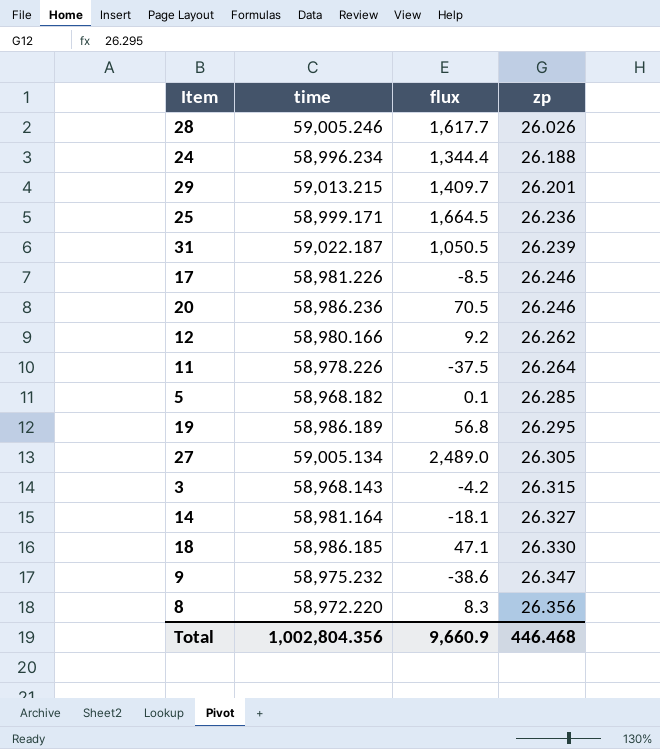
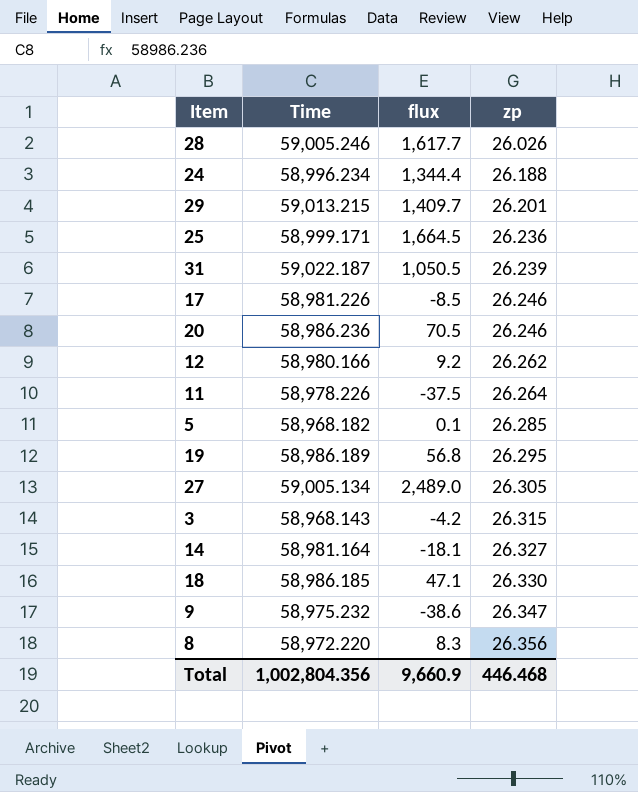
column name: time -> Time

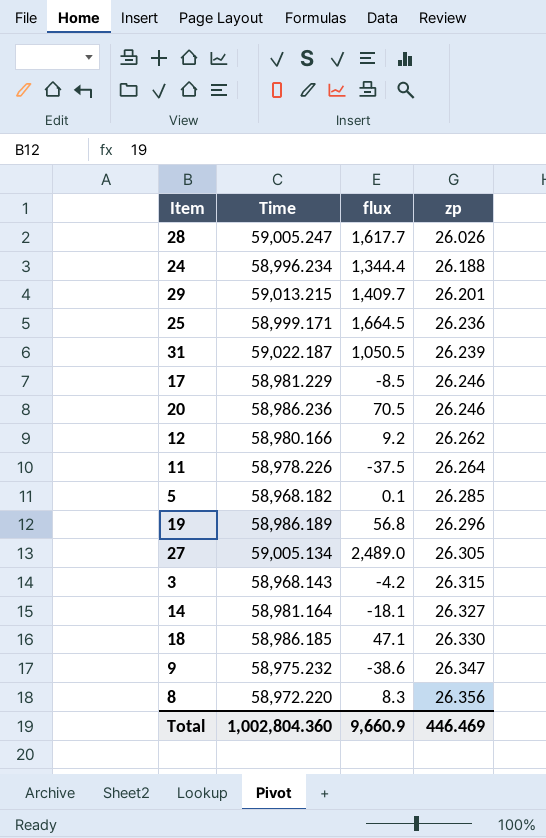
28 | Time: 59,005.246 -> 59,005.247
17 | Time: 58,981.226 -> 58,981.229
19 | zp: 26.295 -> 26.296
Total | Time: 1,002,804.356 -> 1,002,804.360
Total | zp: 446.468 -> 446.469

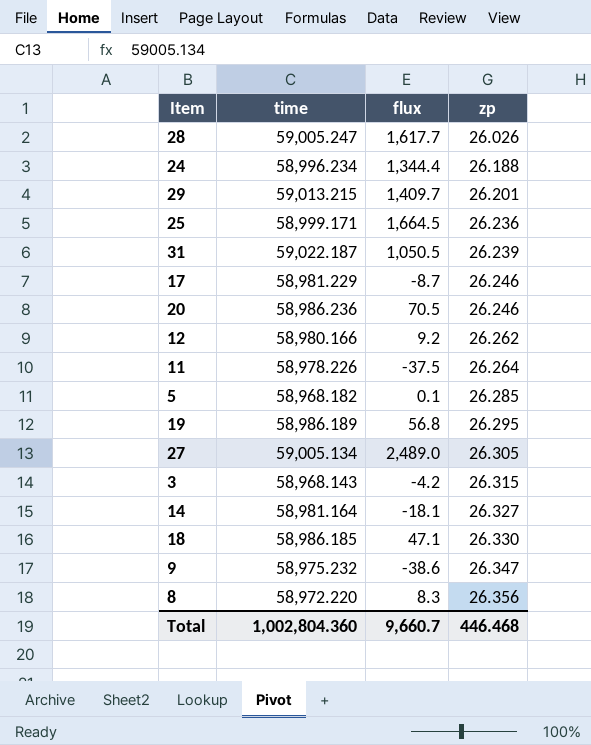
column name: Time -> time
17 | flux: -8.5 -> -8.7
19 | zp: 26.296 -> 26.295
Total | flux: 9,660.9 -> 9,660.7
Total | zp: 446.469 -> 446.468

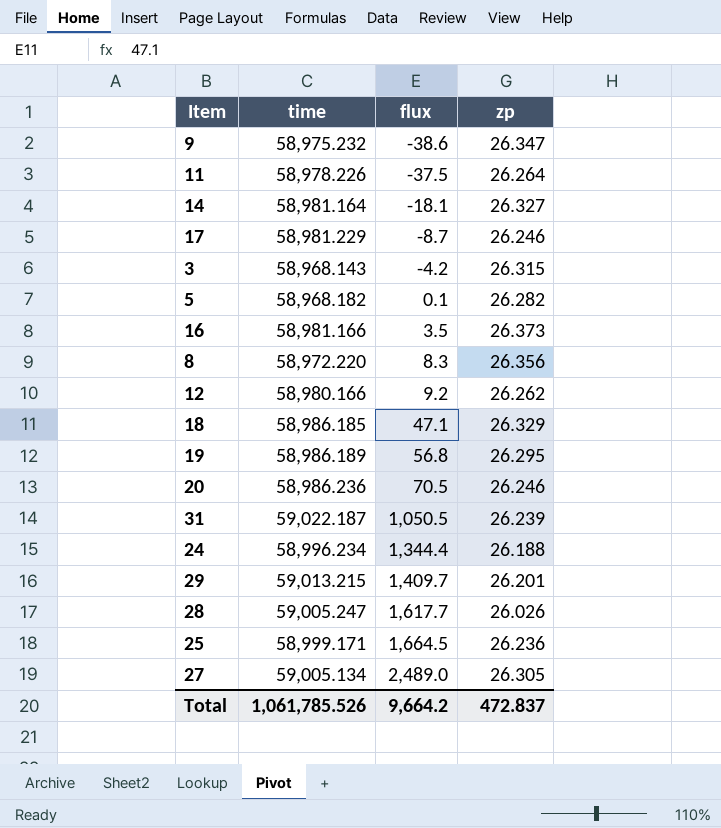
row order: zp ascending -> flux ascending
5 | zp: 26.285 -> 26.282
row 16: none -> 58,981.166 | 3.5 | 26.373
18 | zp: 26.330 -> 26.329
Total | time: 1,002,804.360 -> 1,061,785.526
Total | flux: 9,660.7 -> 9,664.2
Total | zp: 446.468 -> 472.837

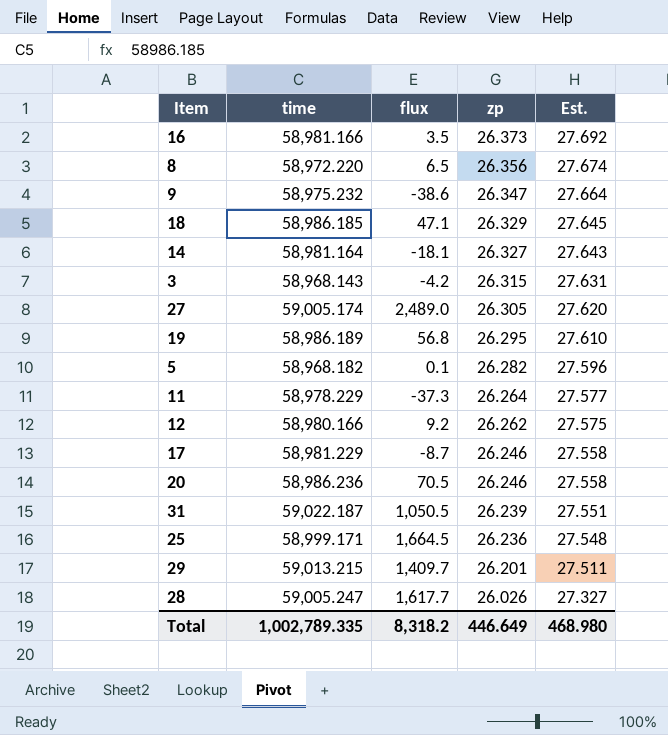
row order: flux ascending -> zp descending
column Est. | formula: none -> [zp] * 1.05
row 24: 58,996.234 | 1,344.4 | 26.188 -> none
8 | flux: 8.3 -> 6.5
27 | time: 59,005.134 -> 59,005.174
11 | time: 58,978.226 -> 58,978.229
11 | flux: -37.5 -> -37.3
Total | time: 1,061,785.526 -> 1,002,789.335
Total | flux: 9,664.2 -> 8,318.2
Total | zp: 472.837 -> 446.649

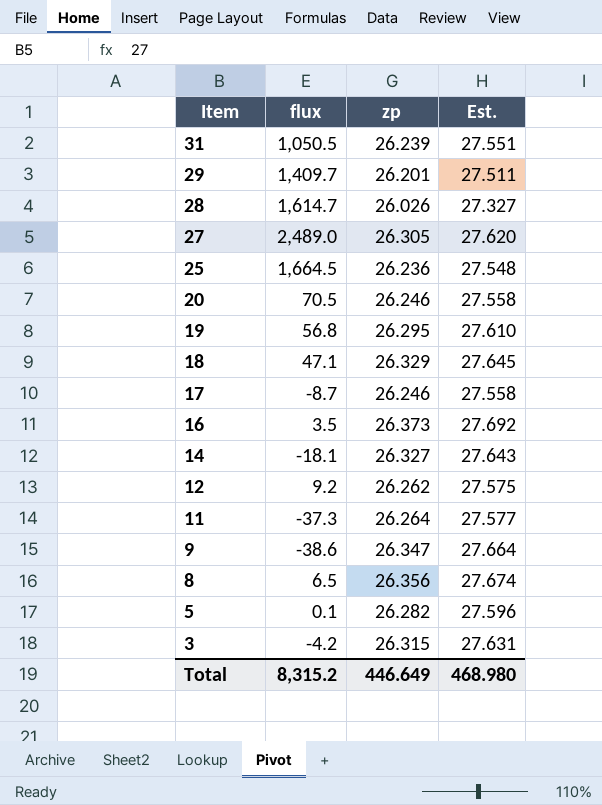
row order: zp descending -> Item descending
column time | position: 2 -> none
28 | flux: 1,617.7 -> 1,614.7
Total | flux: 8,318.2 -> 8,315.2

